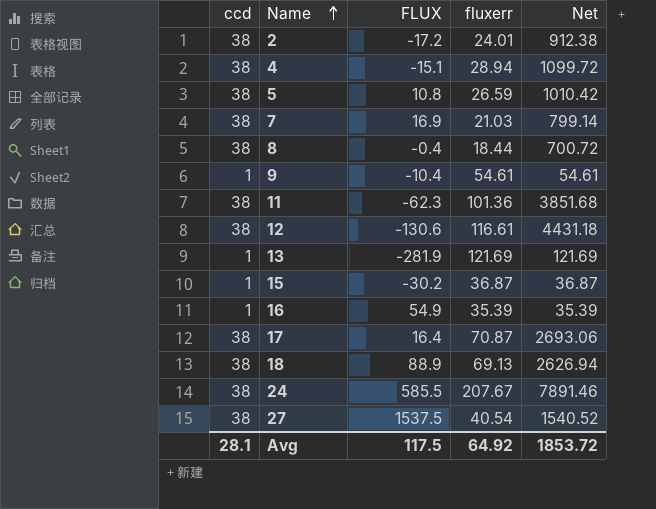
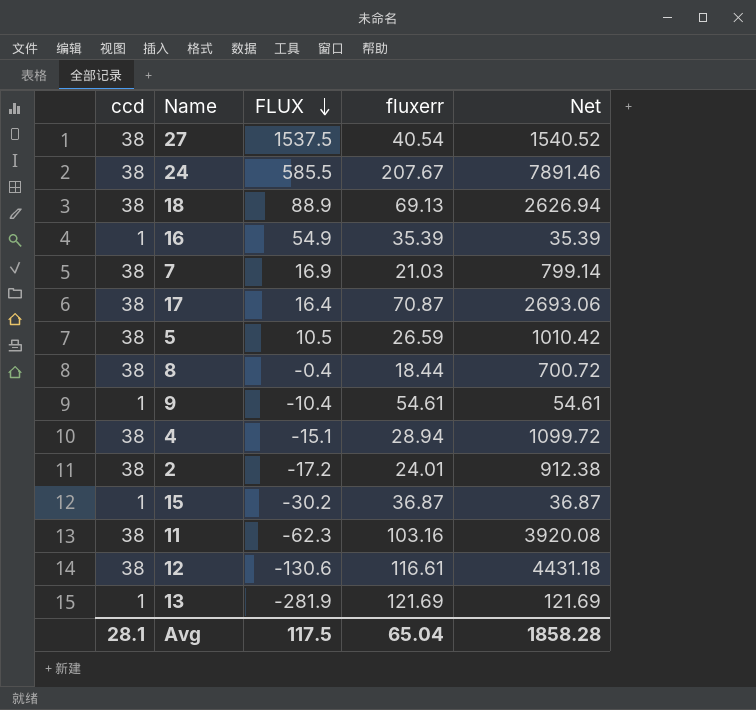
row order: Name ascending -> FLUX descending
5 | FLUX: 10.8 -> 10.5
11 | fluxerr: 101.36 -> 103.16
11 | Net: 3851.68 -> 3920.08
Avg | fluxerr: 64.92 -> 65.04
Avg | Net: 1853.72 -> 1858.28

